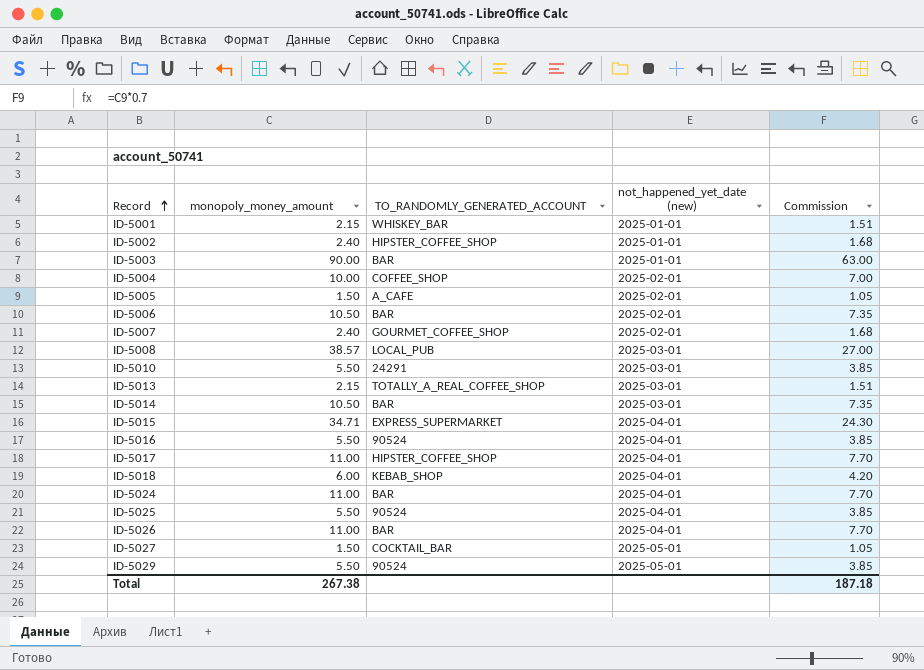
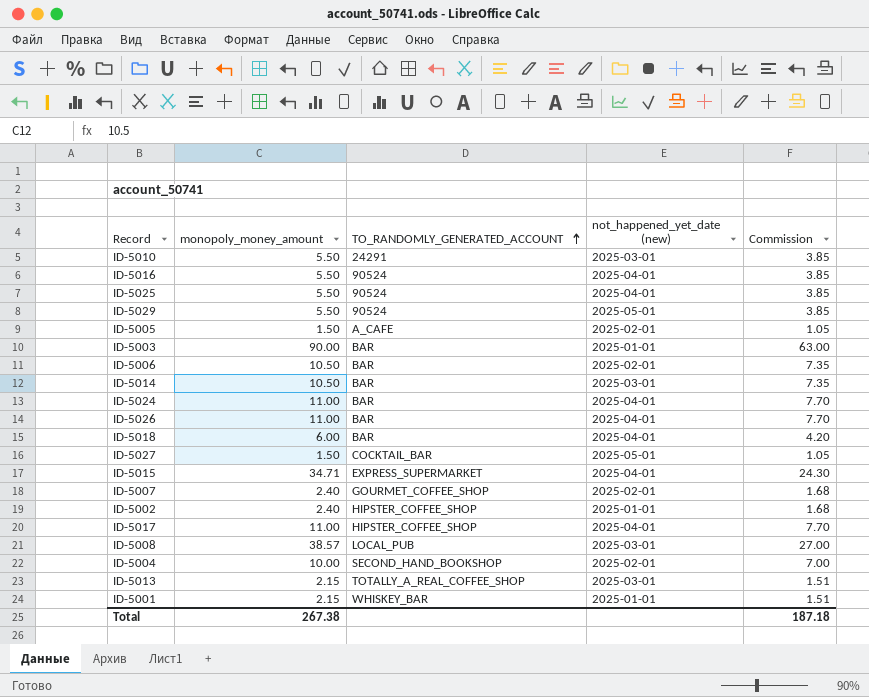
row order: Record ascending -> TO_RANDOMLY_GENERATED_ACCOUNT ascending
ID-5018 | TO_RANDOMLY_GENERATED_ACCOUNT: KEBAB_SHOP -> BAR
ID-5004 | TO_RANDOMLY_GENERATED_ACCOUNT: COFFEE_SHOP -> SECOND_HAND_BOOKSHOP

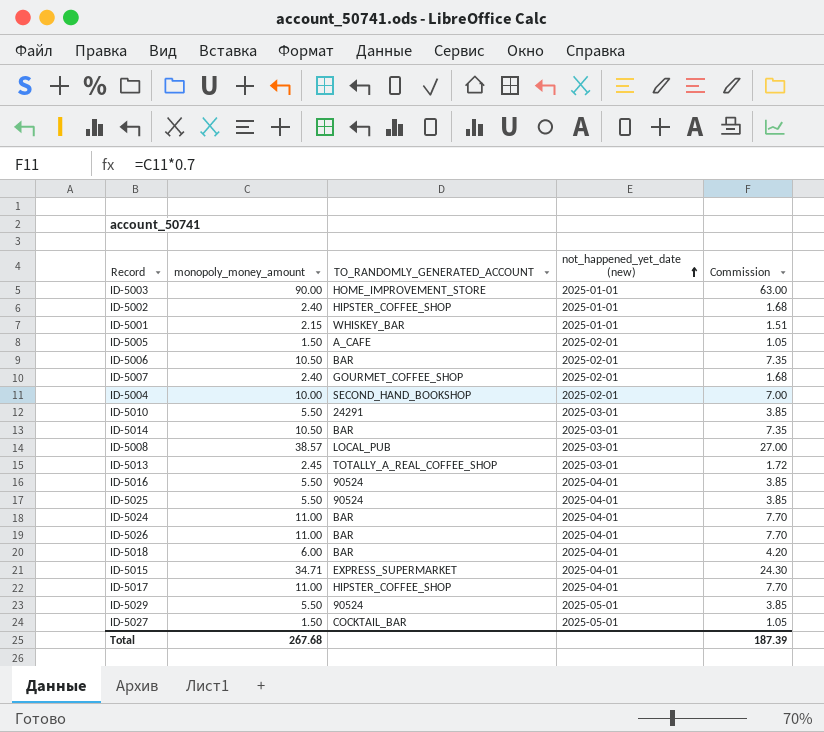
row order: TO_RANDOMLY_GENERATED_ACCOUNT ascending -> not_happened_yet_date (new) ascending
ID-5003 | TO_RANDOMLY_GENERATED_ACCOUNT: BAR -> HOME_IMPROVEMENT_STORE
ID-5013 | monopoly_money_amount: 2.15 -> 2.45
ID-5013 | Commission: 1.51 -> 1.72
Total | monopoly_money_amount: 267.38 -> 267.68
Total | Commission: 187.18 -> 187.39

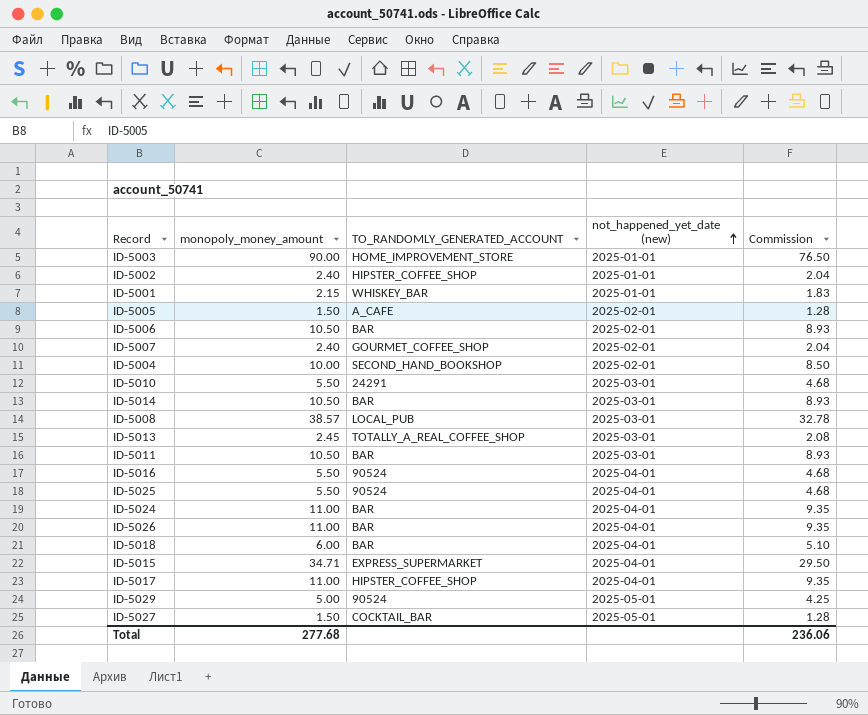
column Commission | formula: [monopoly_money_amount] * 0.7 -> [monopoly_money_amount] * 0.85
row ID-5011: none -> 10.50 | BAR | 2025-03-01 | 8.93
ID-5029 | monopoly_money_amount: 5.50 -> 5.00
Total | monopoly_money_amount: 267.68 -> 277.68
Total | Commission: 187.39 -> 236.06

